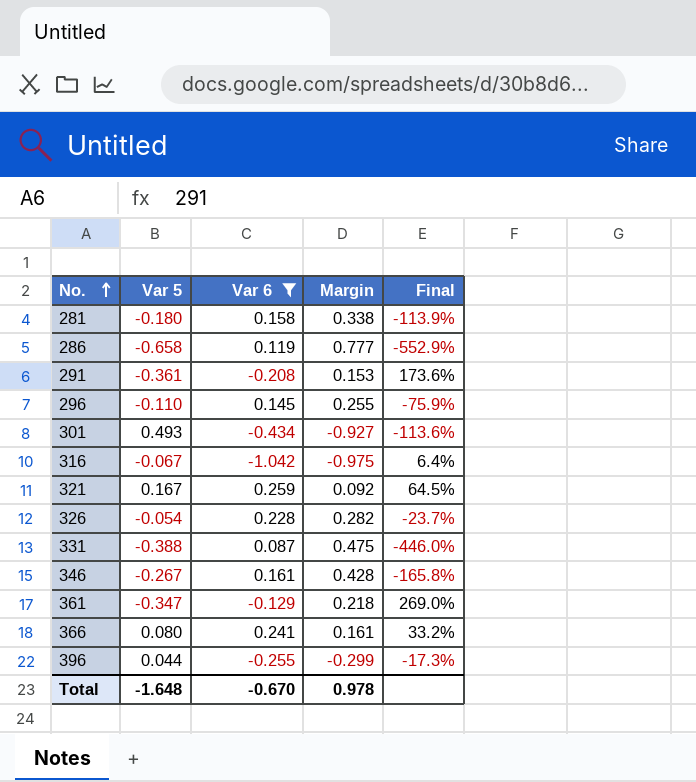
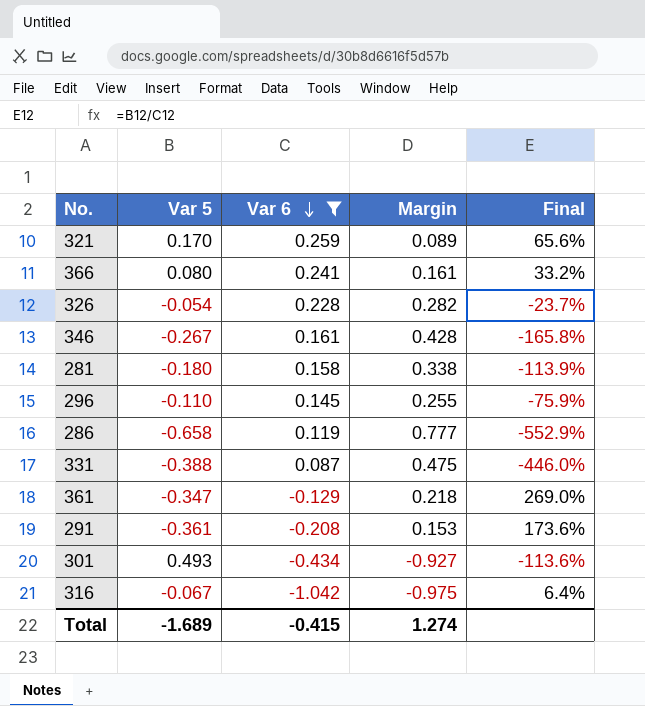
row order: No. ascending -> Var 6 descending
row 396: 0.044 | -0.255 | -0.299 | -17.3% -> none
321 | Var 5: 0.167 -> 0.170
321 | Margin: 0.092 -> 0.089
321 | Final: 64.5% -> 65.6%
Total | Var 5: -1.648 -> -1.689
Total | Var 6: -0.670 -> -0.415
Total | Margin: 0.978 -> 1.274

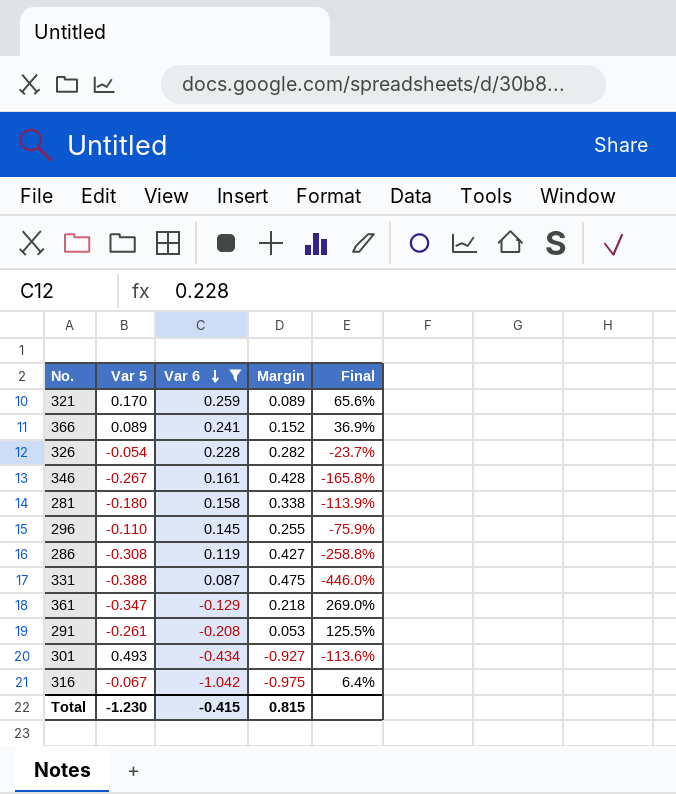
366 | Var 5: 0.080 -> 0.089
366 | Margin: 0.161 -> 0.152
366 | Final: 33.2% -> 36.9%
286 | Var 5: -0.658 -> -0.308
286 | Margin: 0.777 -> 0.427
286 | Final: -552.9% -> -258.8%
291 | Var 5: -0.361 -> -0.261
291 | Margin: 0.153 -> 0.053
291 | Final: 173.6% -> 125.5%
Total | Var 5: -1.689 -> -1.230
Total | Margin: 1.274 -> 0.815

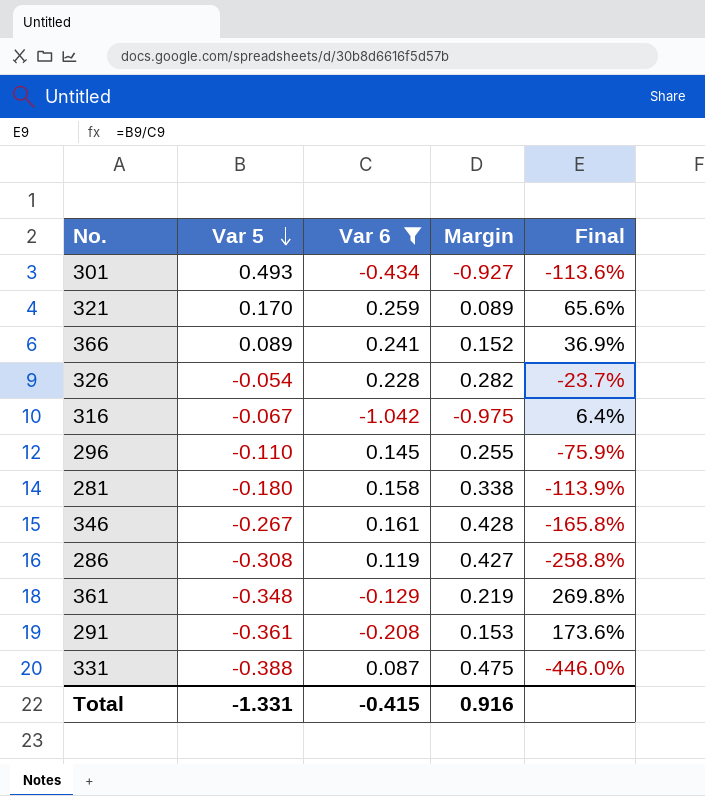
row order: Var 6 descending -> Var 5 descending
361 | Var 5: -0.347 -> -0.348
361 | Margin: 0.218 -> 0.219
361 | Final: 269.0% -> 269.8%
291 | Var 5: -0.261 -> -0.361
291 | Margin: 0.053 -> 0.153
291 | Final: 125.5% -> 173.6%
Total | Var 5: -1.230 -> -1.331
Total | Margin: 0.815 -> 0.916

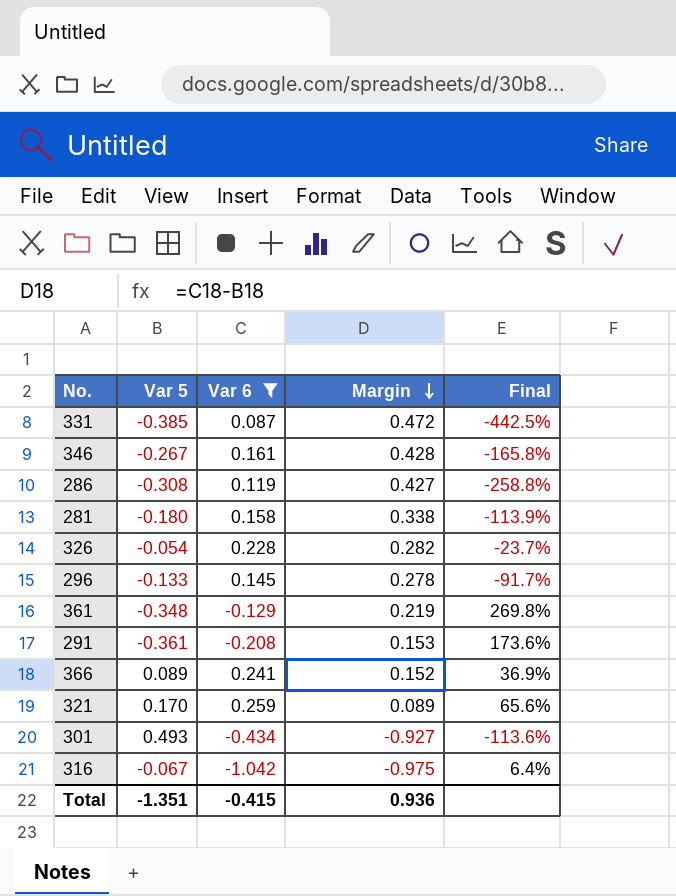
row order: Var 5 descending -> Margin descending
331 | Var 5: -0.388 -> -0.385
331 | Margin: 0.475 -> 0.472
331 | Final: -446.0% -> -442.5%
296 | Var 5: -0.110 -> -0.133
296 | Margin: 0.255 -> 0.278
296 | Final: -75.9% -> -91.7%
Total | Var 5: -1.331 -> -1.351
Total | Margin: 0.916 -> 0.936

